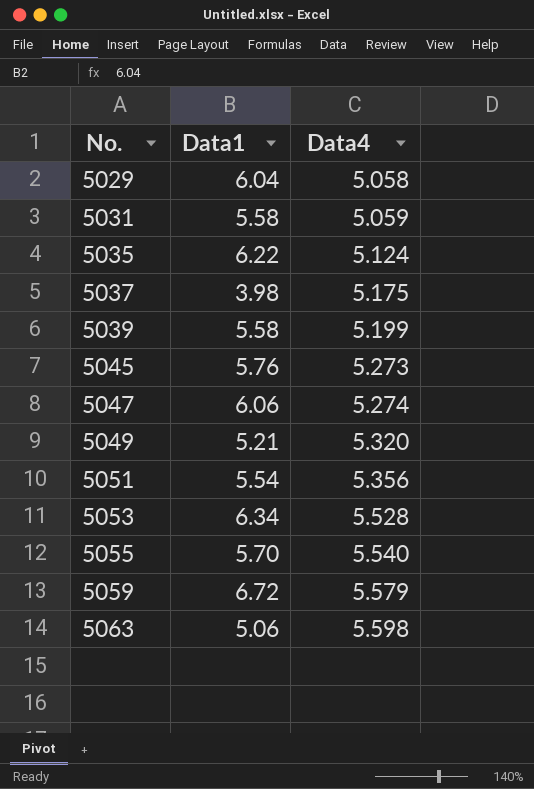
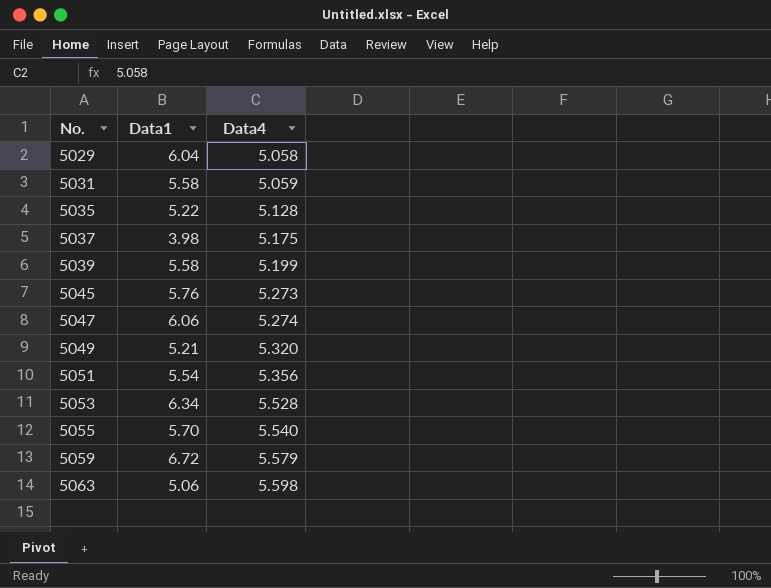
5035 | Data1: 6.22 -> 5.22
5035 | Data4: 5.124 -> 5.128

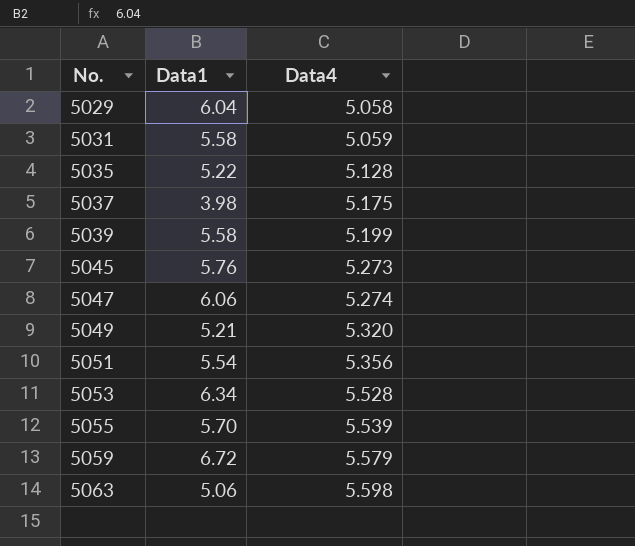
5055 | Data4: 5.540 -> 5.539

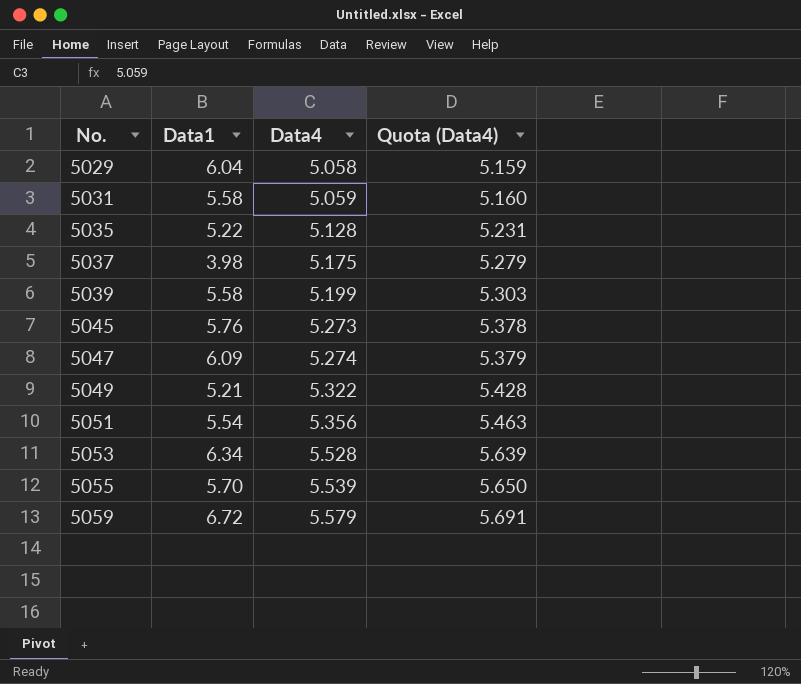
column Quota (Data4) | formula: none -> [Data4] * 1.02
row 5063: 5.06 | 5.598 -> none
5047 | Data1: 6.06 -> 6.09
5049 | Data4: 5.320 -> 5.322

